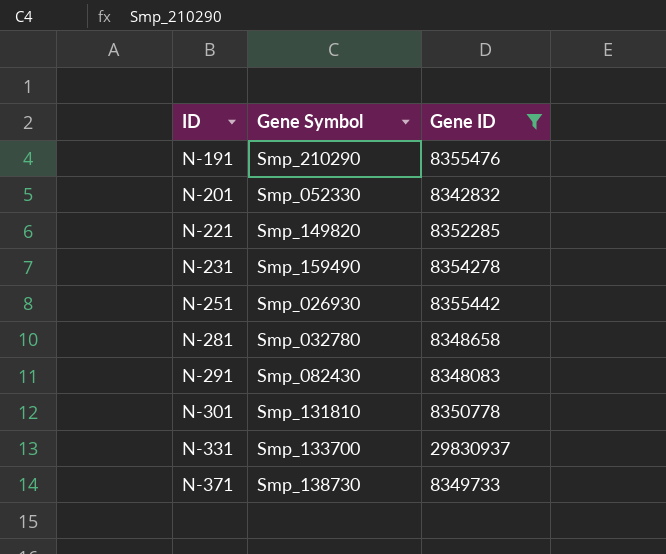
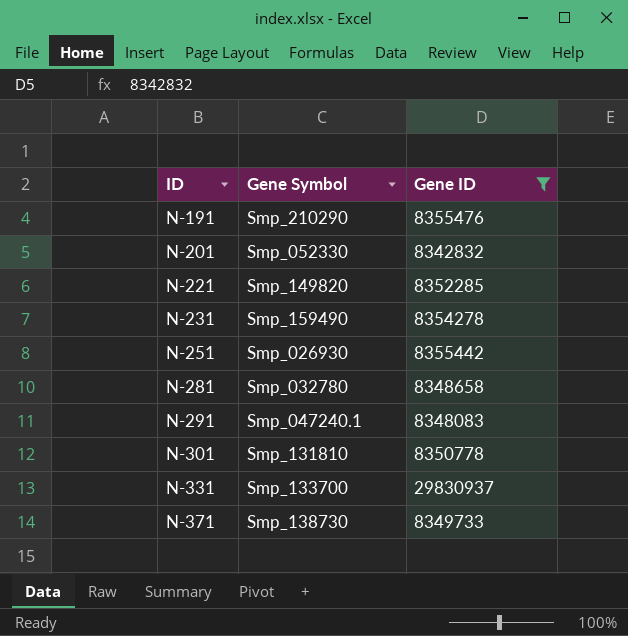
N-291 | Gene Symbol: Smp_082430 -> Smp_047240.1

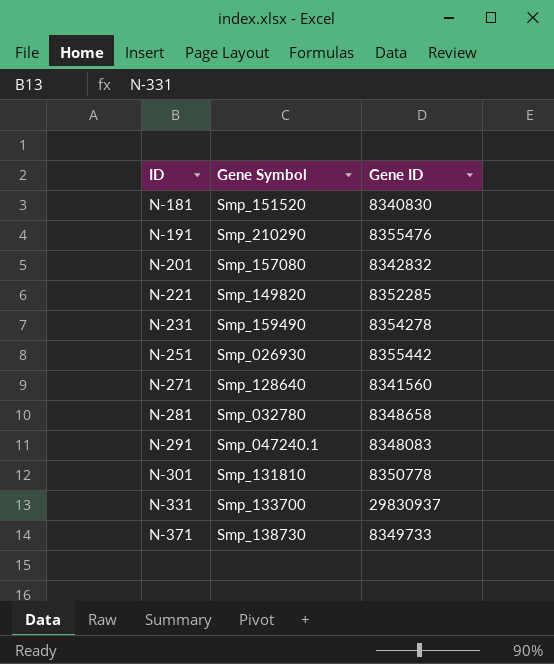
filter: Gene ID >= 8342832 -> none
N-201 | Gene Symbol: Smp_052330 -> Smp_157080

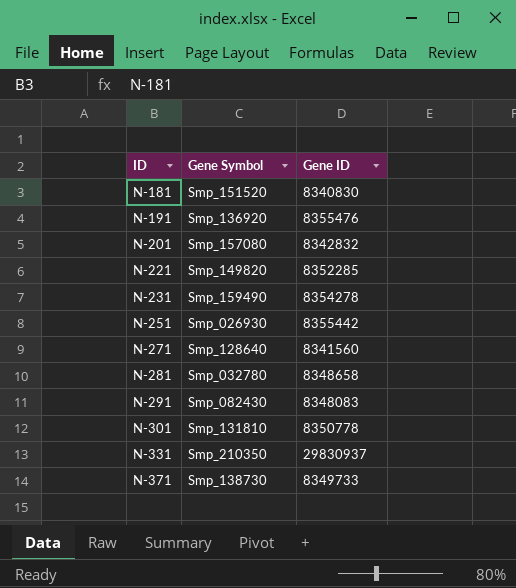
N-191 | Gene Symbol: Smp_210290 -> Smp_136920
N-291 | Gene Symbol: Smp_047240.1 -> Smp_082430
N-331 | Gene Symbol: Smp_133700 -> Smp_210350

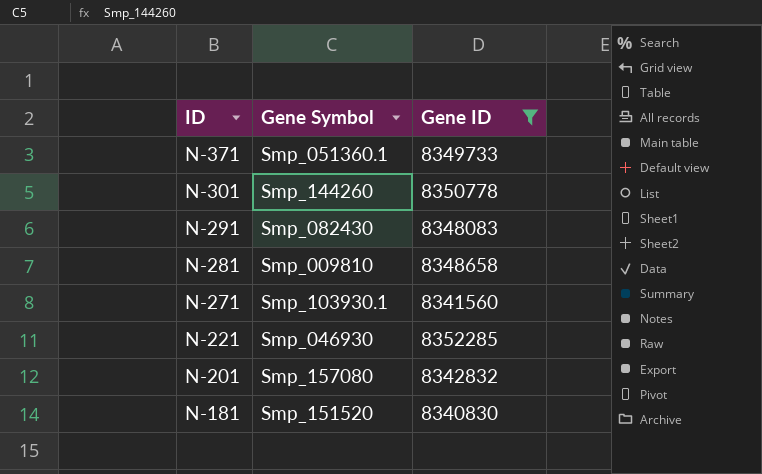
filter: none -> Gene ID <= 8352285
row order: ID ascending -> ID descending
N-371 | Gene Symbol: Smp_138730 -> Smp_051360.1
N-301 | Gene Symbol: Smp_131810 -> Smp_144260
N-281 | Gene Symbol: Smp_032780 -> Smp_009810
N-271 | Gene Symbol: Smp_128640 -> Smp_103930.1
N-221 | Gene Symbol: Smp_149820 -> Smp_046930

